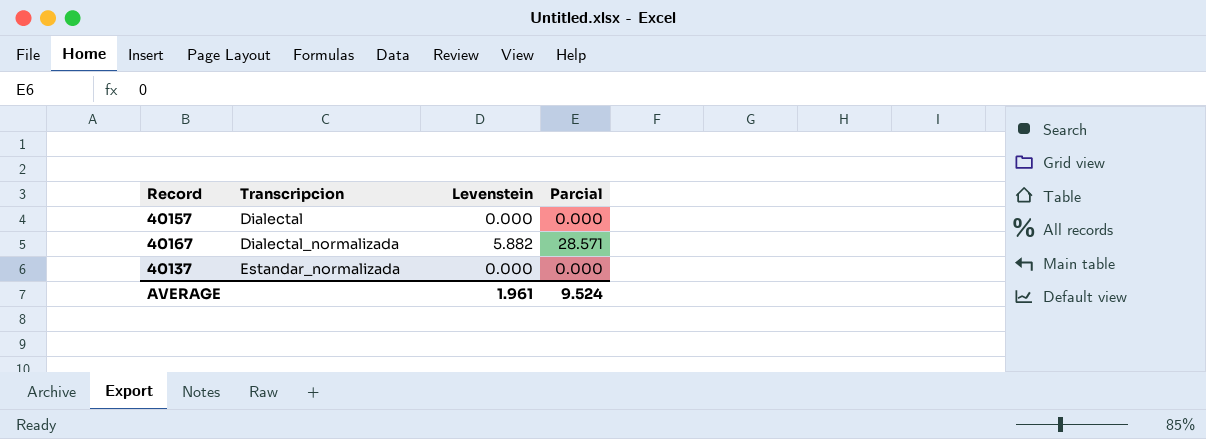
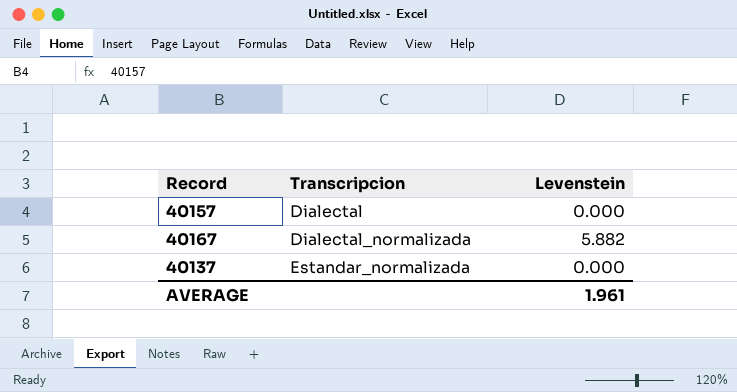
column Parcial | position: 4 -> none

